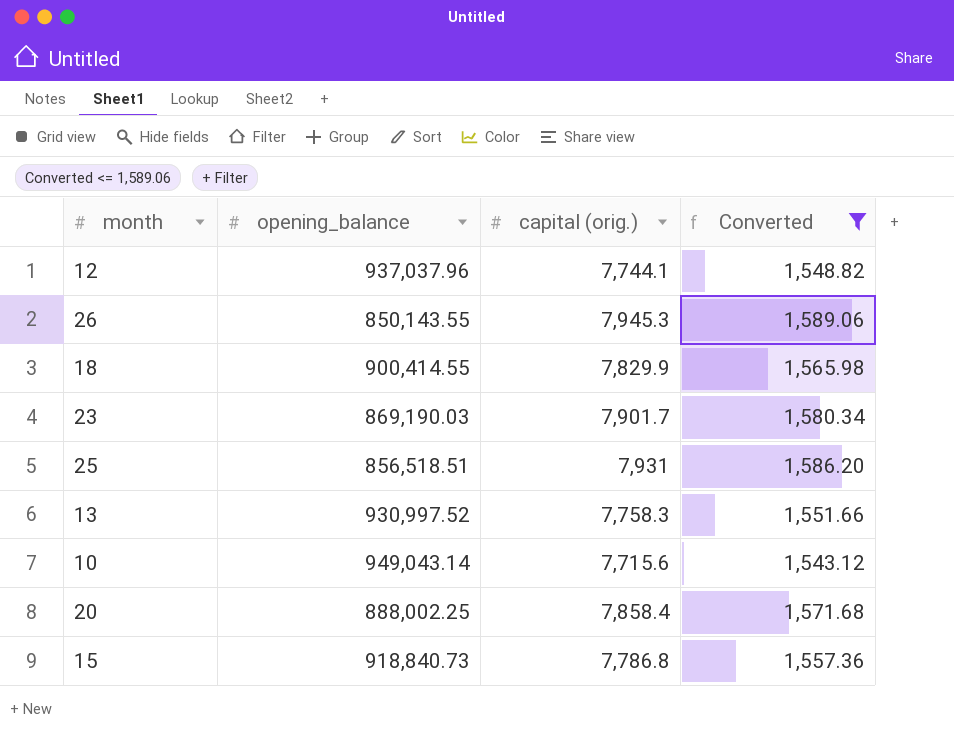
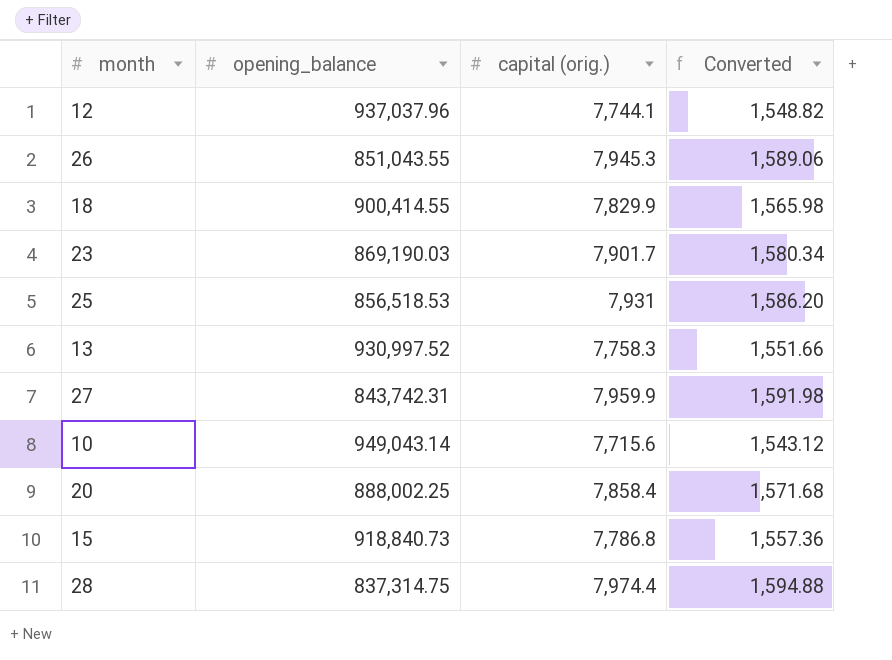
filter: Converted <= 1,589.06 -> none
26 | opening_balance: 850,143.55 -> 851,043.55
25 | opening_balance: 856,518.51 -> 856,518.53

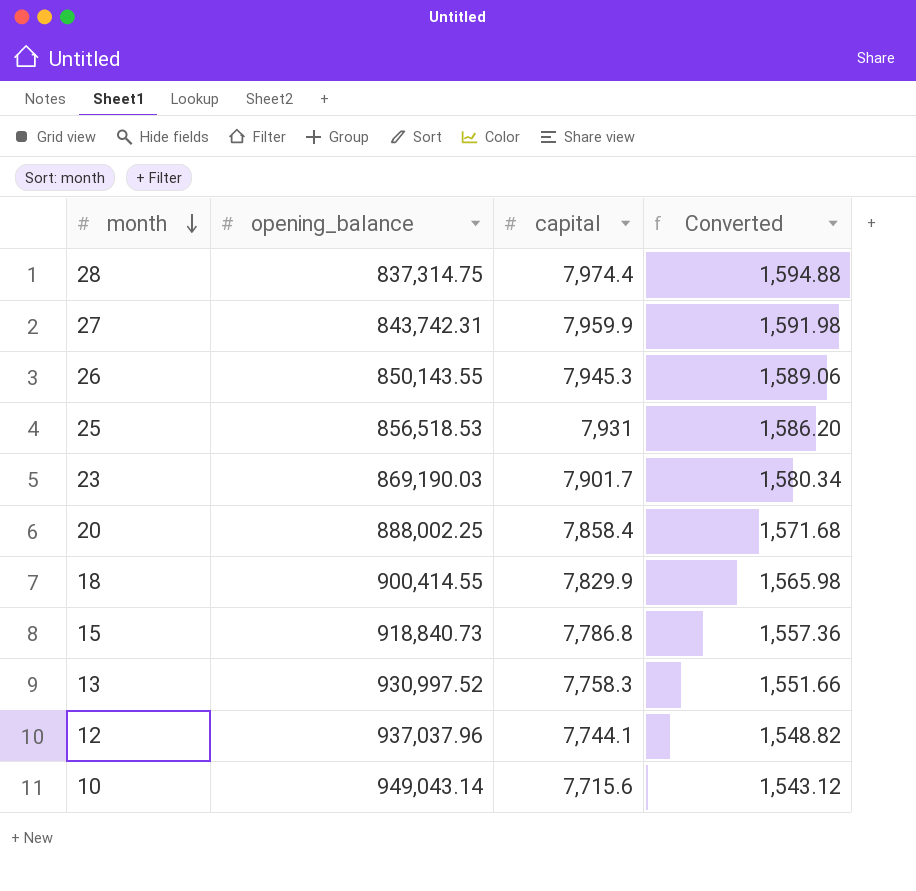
row order: none -> month descending
column name: capital (orig.) -> capital
26 | opening_balance: 851,043.55 -> 850,143.55

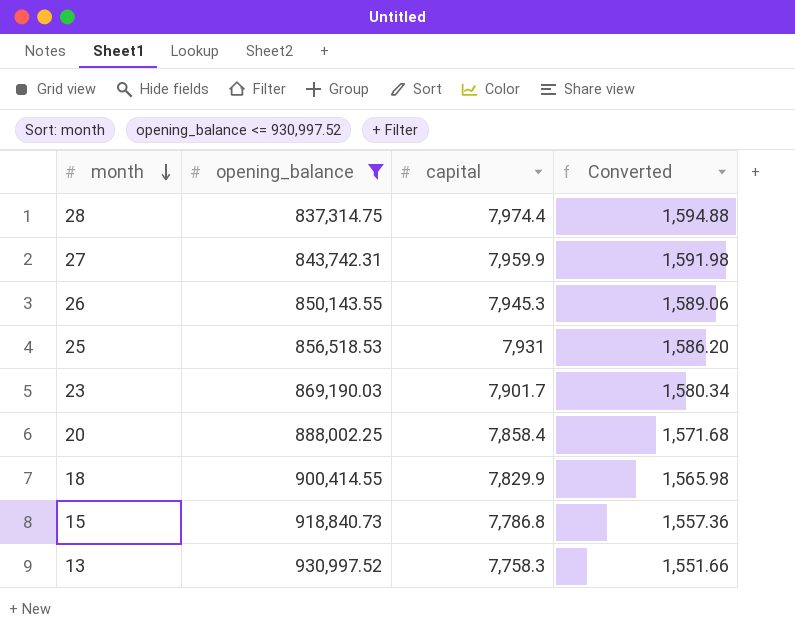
filter: none -> opening_balance <= 930,997.52

